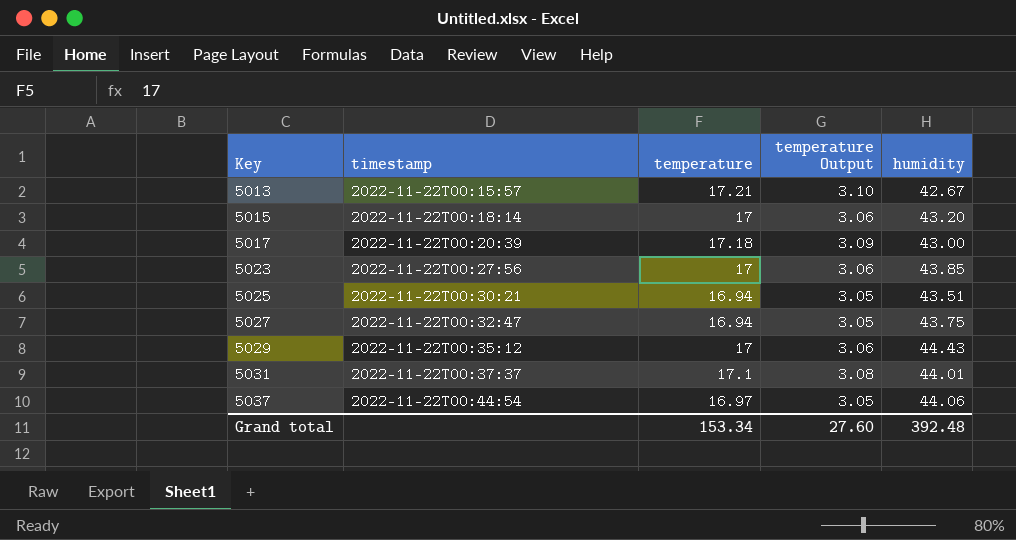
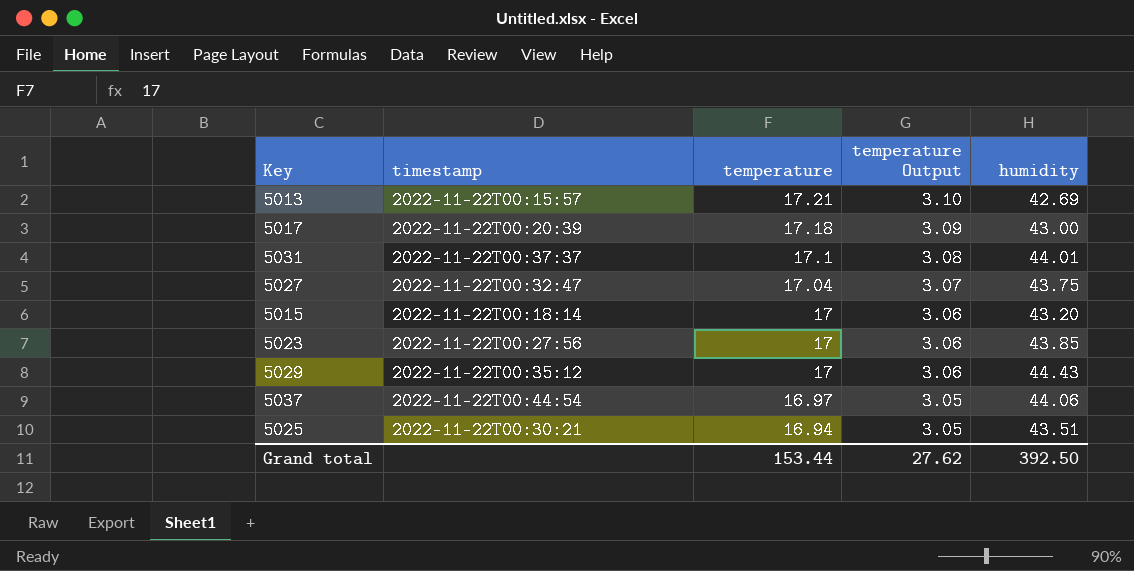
row order: Key ascending -> temperature descending
5013 | humidity: 42.67 -> 42.69
5027 | temperature: 16.94 -> 17.04
5027 | temperature Output: 3.05 -> 3.07
Grand total | temperature: 153.34 -> 153.44
Grand total | temperature Output: 27.60 -> 27.62
Grand total | humidity: 392.48 -> 392.50

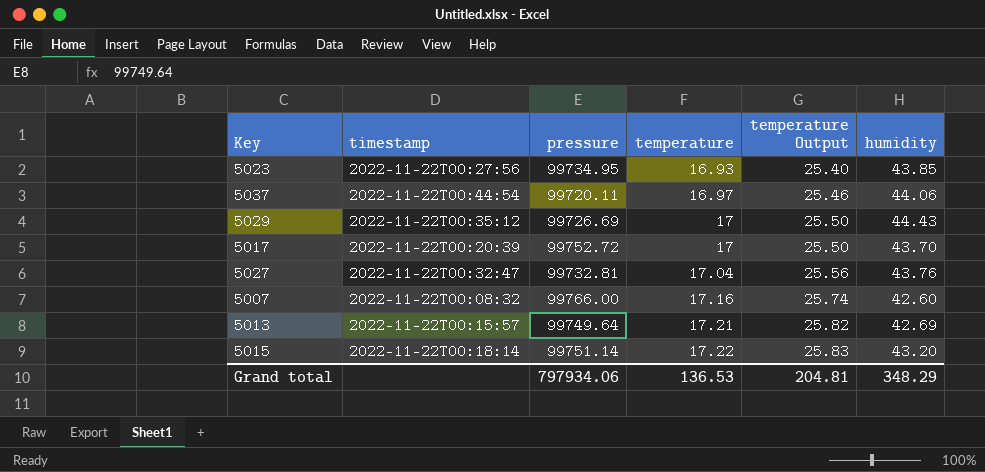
row order: temperature descending -> temperature ascending
column pressure | position: none -> 3
column temperature Output | formula: [temperature] * 0.18 -> [temperature] * 1.5
row 5031: 2022-11-22T00:37:37 | 17.1 | 3.08 | 44.01 -> none
row 5025: 2022-11-22T00:30:21 | 16.94 | 3.05 | 43.51 -> none
5023 | temperature: 17 -> 16.93
5017 | temperature: 17.18 -> 17
5017 | humidity: 43.00 -> 43.70
5027 | humidity: 43.75 -> 43.76
row 5007: none -> 2022-11-22T00:08:32 | 99766.00 | 17.16 | 25.74 | 42.60
5015 | temperature: 17 -> 17.22
Grand total | temperature: 153.44 -> 136.53
Grand total | temperature Output: 27.62 -> 204.81
Grand total | humidity: 392.50 -> 348.29

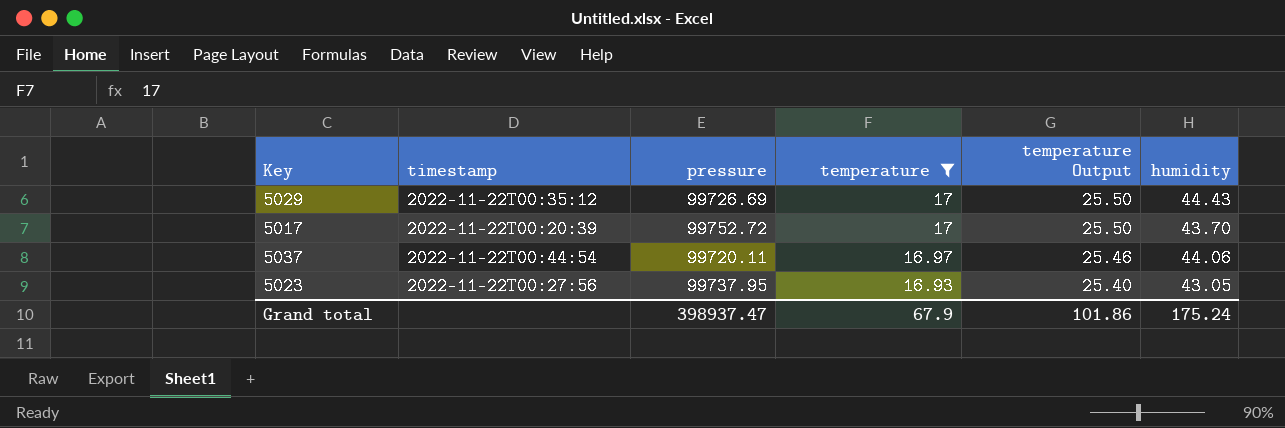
filter: none -> temperature <= 17
row order: temperature ascending -> temperature descending
5023 | pressure: 99734.95 -> 99737.95
5023 | humidity: 43.85 -> 43.05
Grand total | pressure: 797934.06 -> 398937.47
Grand total | temperature: 136.53 -> 67.9
Grand total | temperature Output: 204.81 -> 101.86
Grand total | humidity: 348.29 -> 175.24

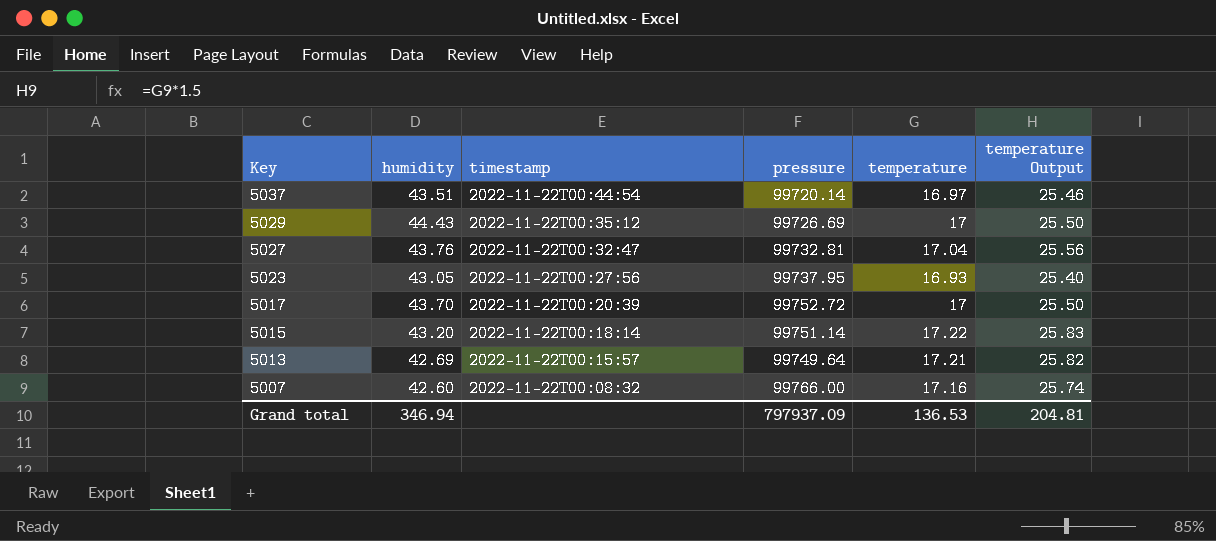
filter: temperature <= 17 -> none
row order: temperature descending -> Key descending
column humidity | position: 6 -> 2
5037 | humidity: 44.06 -> 43.51
5037 | pressure: 99720.11 -> 99720.14
Grand total | humidity: 175.24 -> 346.94
Grand total | pressure: 398937.47 -> 797937.09
Grand total | temperature: 67.9 -> 136.53
Grand total | temperature Output: 101.86 -> 204.81

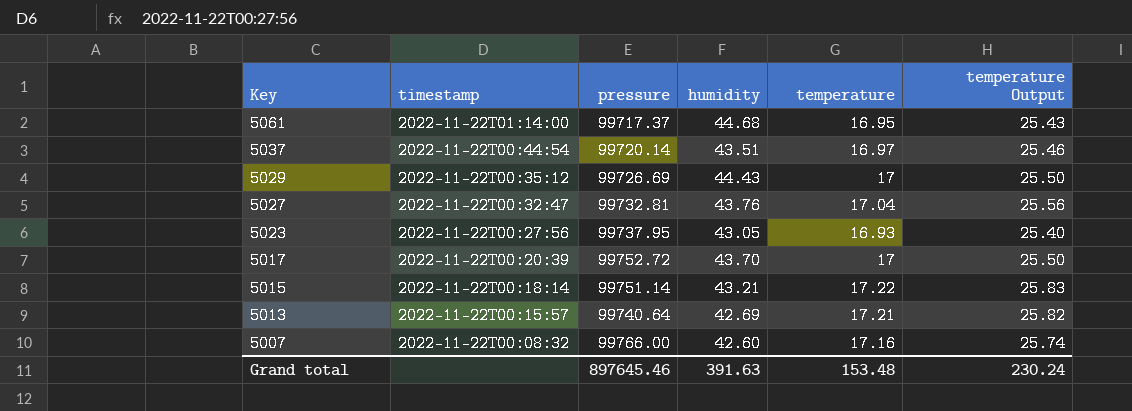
column humidity | position: 2 -> 4
row 5061: none -> 2022-11-22T01:14:00 | 99717.37 | 44.68 | 16.95 | 25.43
5015 | humidity: 43.20 -> 43.21
5013 | pressure: 99749.64 -> 99740.64
Grand total | pressure: 797937.09 -> 897645.46
Grand total | humidity: 346.94 -> 391.63
Grand total | temperature: 136.53 -> 153.48
Grand total | temperature Output: 204.81 -> 230.24

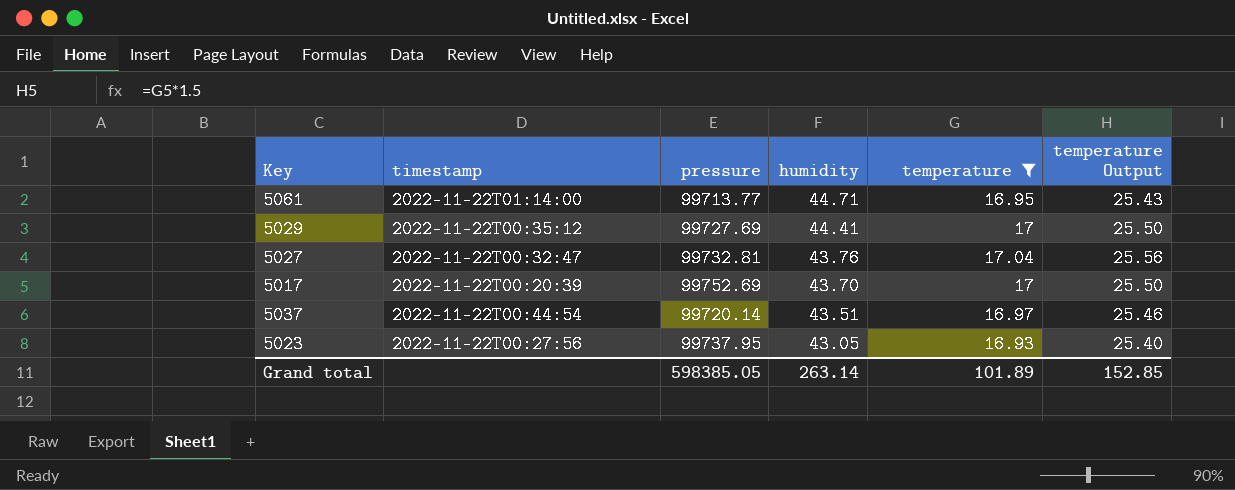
filter: none -> temperature <= 17.04
row order: Key descending -> humidity descending
5061 | pressure: 99717.37 -> 99713.77
5061 | humidity: 44.68 -> 44.71
5029 | pressure: 99726.69 -> 99727.69
5029 | humidity: 44.43 -> 44.41
5017 | pressure: 99752.72 -> 99752.69
Grand total | pressure: 897645.46 -> 598385.05
Grand total | humidity: 391.63 -> 263.14
Grand total | temperature: 153.48 -> 101.89
Grand total | temperature Output: 230.24 -> 152.85

